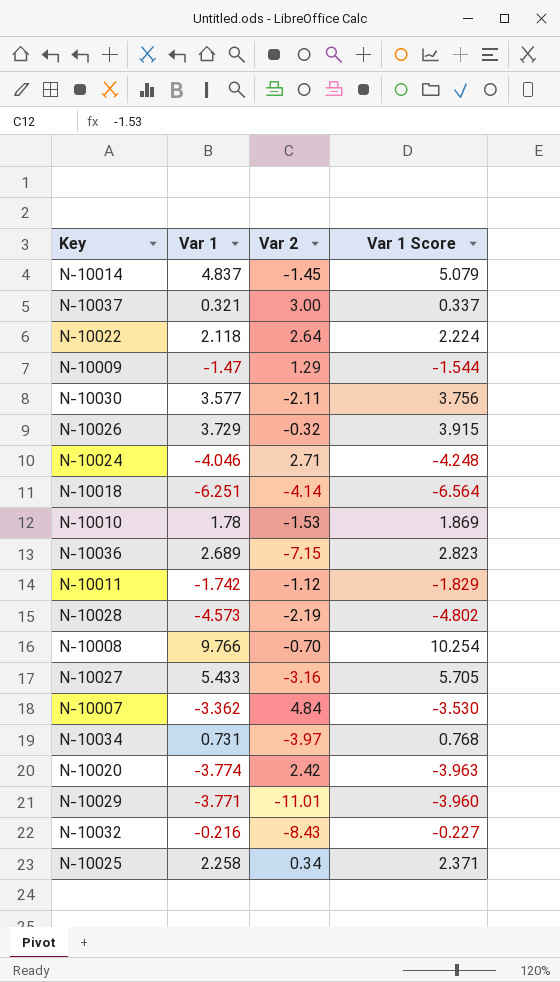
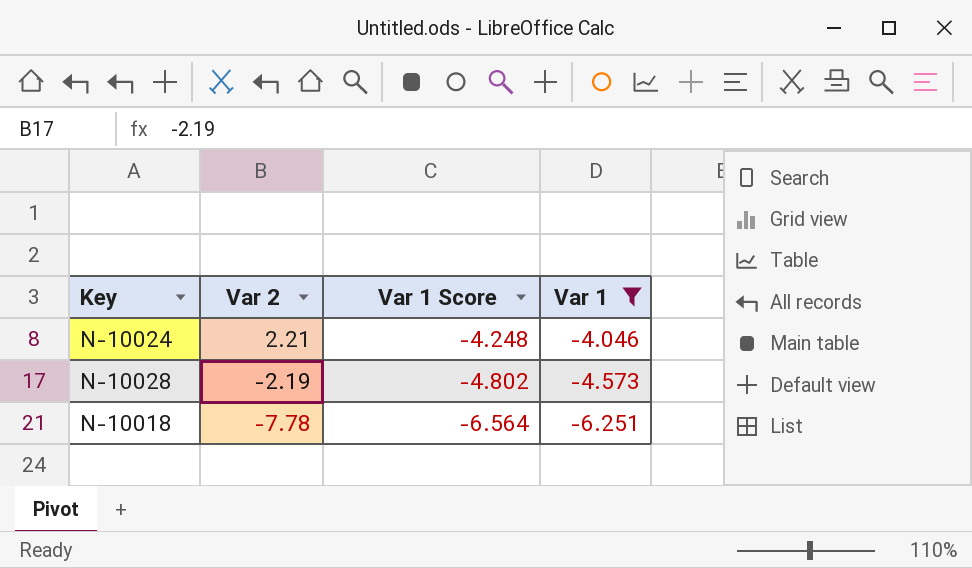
filter: none -> Var 1 <= -4.046
row order: none -> Var 2 descending
column Var 1 | position: 2 -> 4
N-10024 | Var 2: 2.71 -> 2.21
N-10018 | Var 2: -4.14 -> -7.78

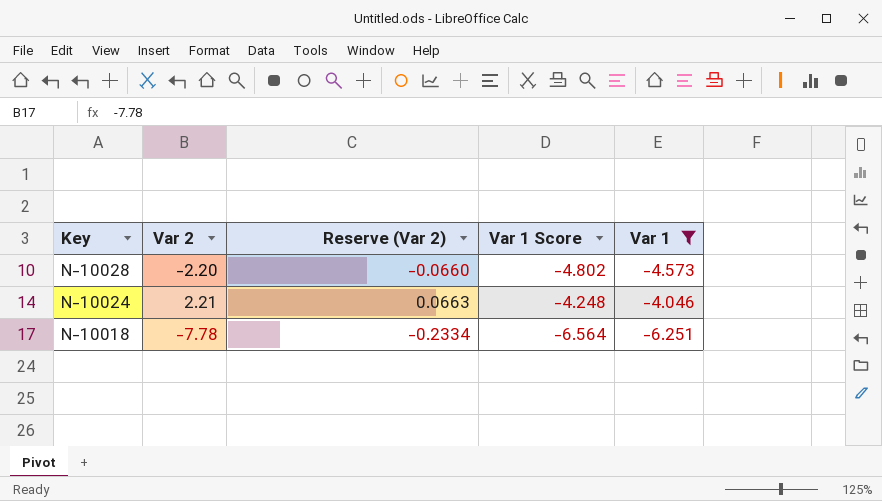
row order: Var 2 descending -> Key descending
column Reserve (Var 2) | formula: none -> [Var 2] * 0.03
N-10028 | Var 2: -2.19 -> -2.20

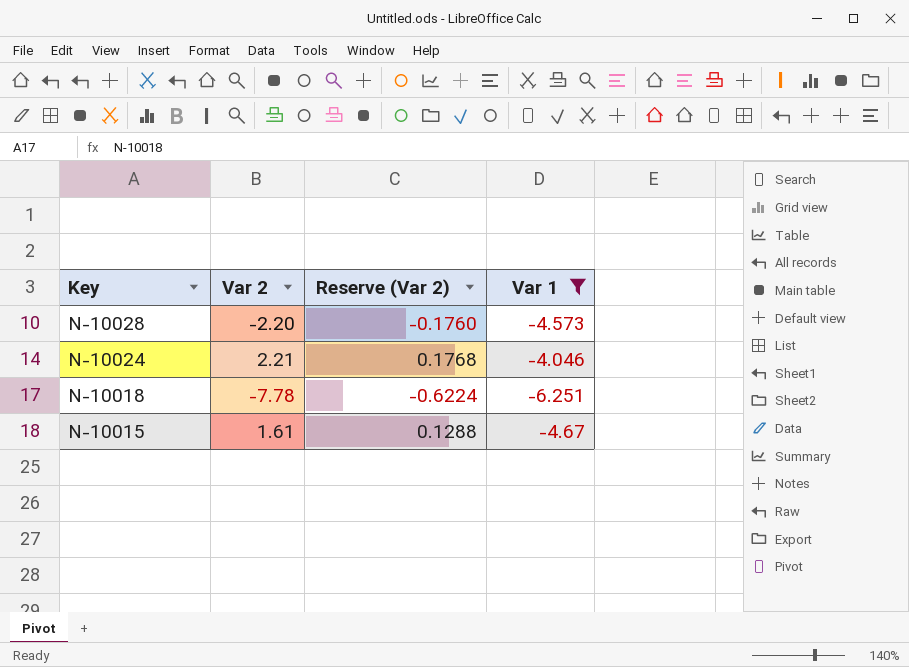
column Var 1 Score | formula: [Var 1] * 1.05 -> none
column Reserve (Var 2) | formula: [Var 2] * 0.03 -> [Var 2] * 0.08
row N-10015: none -> 1.61 | 0.1288 | -4.67

